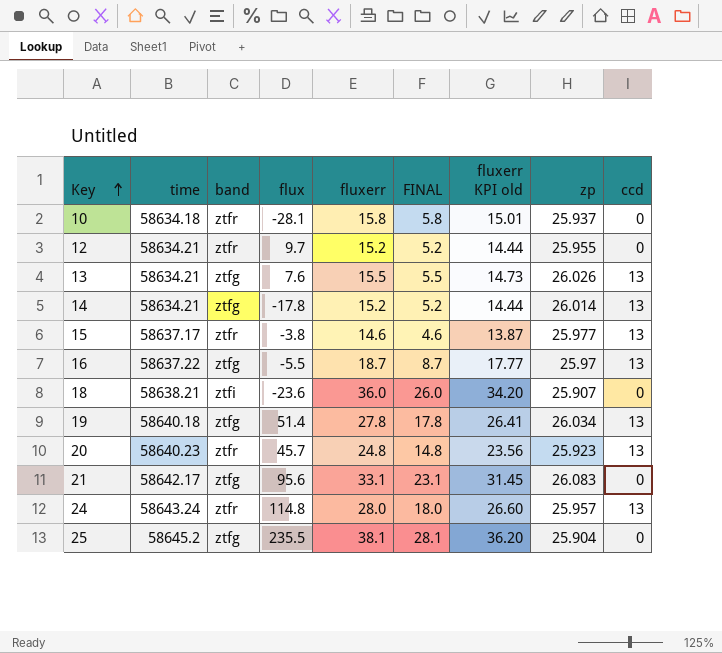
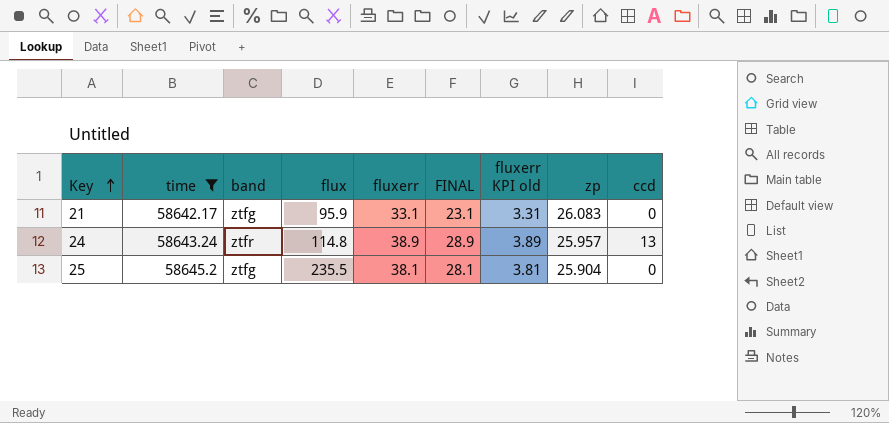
filter: none -> time >= 58642.17
column fluxerr KPI old | formula: [fluxerr] * 0.95 -> [fluxerr] * 0.1
21 | flux: 95.6 -> 95.9
24 | fluxerr: 28.0 -> 38.9
24 | FINAL: 18.0 -> 28.9

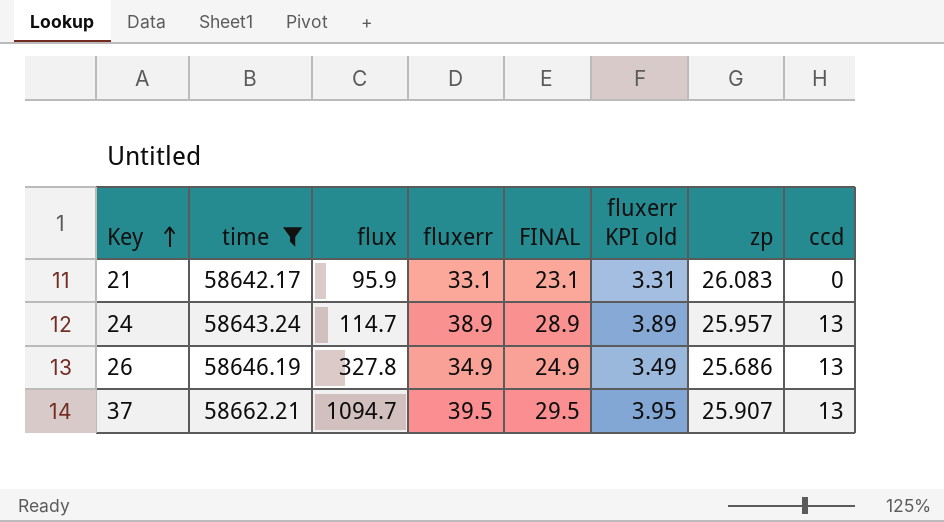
column band | position: 3 -> none
row 25: 58645.2 | ztfg | 235.5 | 38.1 | 28.1 | 3.81 | 25.904 | 0 -> none
24 | flux: 114.8 -> 114.7
row 26: none -> 58646.19 | 327.8 | 34.9 | 24.9 | 3.49 | 25.686 | 13
row 37: none -> 58662.21 | 1094.7 | 39.5 | 29.5 | 3.95 | 25.907 | 13

